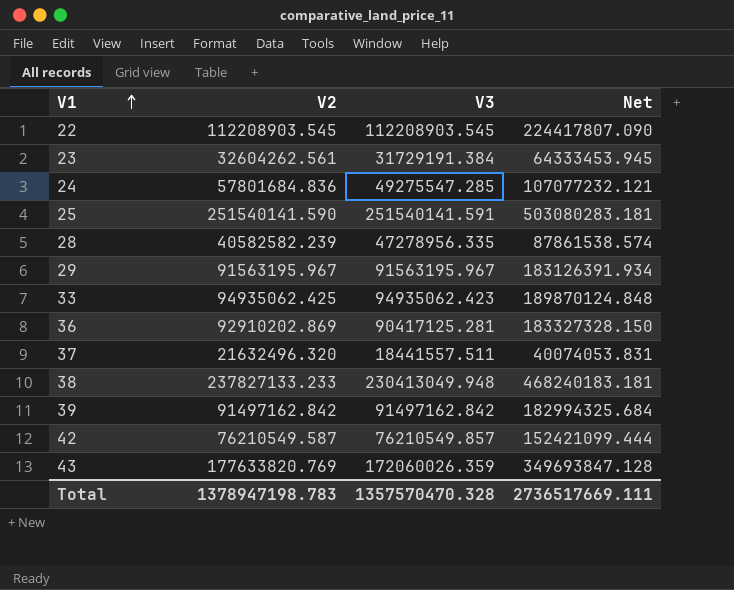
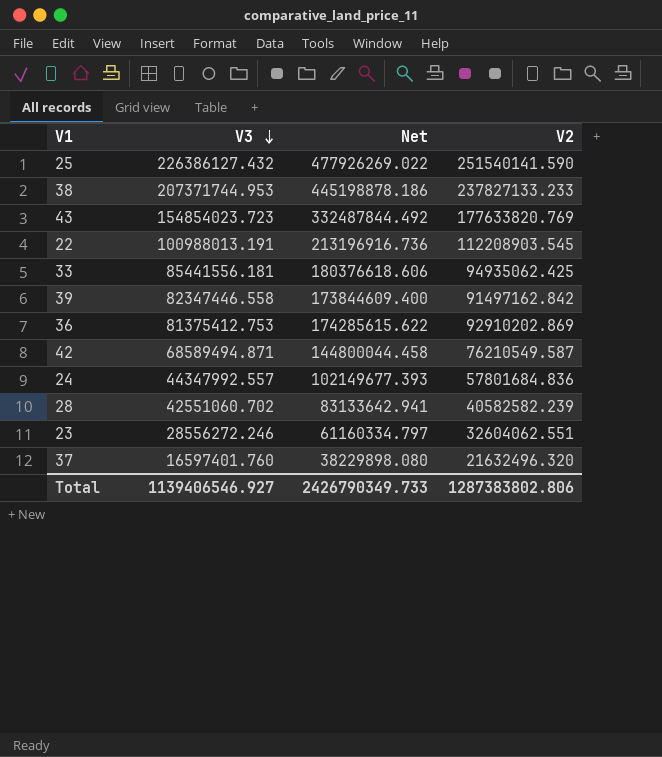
row order: V1 ascending -> V3 descending
column V2 | position: 2 -> 4
row 29: 91563195.967 | 91563195.967 | 183126391.934 -> none
25 | V3: 251540141.591 -> 226386127.432
25 | Net: 503080283.181 -> 477926269.022
38 | V3: 230413049.948 -> 207371744.953
38 | Net: 468240183.181 -> 445198878.186
43 | V3: 172060026.359 -> 154854023.723
43 | Net: 349693847.128 -> 332487844.492
22 | V3: 112208903.545 -> 100988013.191
22 | Net: 224417807.090 -> 213196916.736
33 | V3: 94935062.423 -> 85441556.181
33 | Net: 189870124.848 -> 180376618.606
39 | V3: 91497162.842 -> 82347446.558
39 | Net: 182994325.684 -> 173844609.400
36 | V3: 90417125.281 -> 81375412.753
36 | Net: 183327328.150 -> 174285615.622
42 | V3: 76210549.857 -> 68589494.871
42 | Net: 152421099.444 -> 144800044.458
24 | V3: 49275547.285 -> 44347992.557
24 | Net: 107077232.121 -> 102149677.393
28 | V3: 47278956.335 -> 42551060.702
28 | Net: 87861538.574 -> 83133642.941
23 | V3: 31729191.384 -> 28556272.246
23 | Net: 64333453.945 -> 61160334.797
23 | V2: 32604262.561 -> 32604062.551
37 | V3: 18441557.511 -> 16597401.760
37 | Net: 40074053.831 -> 38229898.080
Total | V3: 1357570470.328 -> 1139406546.927
Total | Net: 2736517669.111 -> 2426790349.733
Total | V2: 1378947198.783 -> 1287383802.806

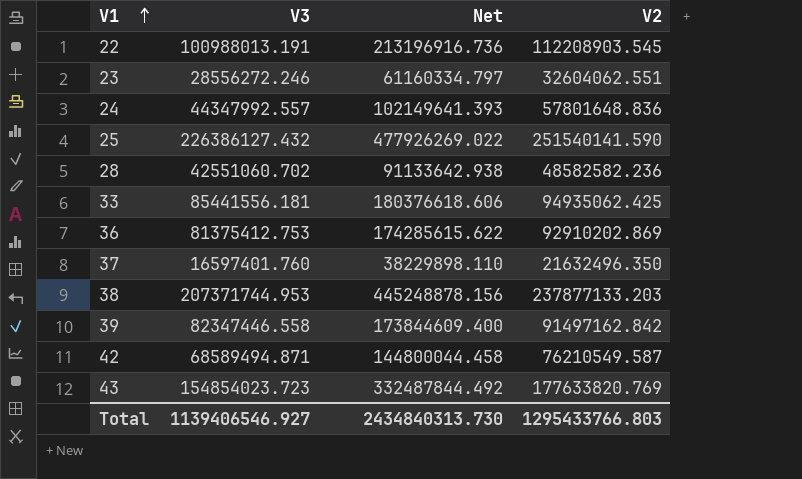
row order: V3 descending -> V1 ascending
24 | Net: 102149677.393 -> 102149641.393
24 | V2: 57801684.836 -> 57801648.836
28 | Net: 83133642.941 -> 91133642.938
28 | V2: 40582582.239 -> 48582582.236
37 | Net: 38229898.080 -> 38229898.110
37 | V2: 21632496.320 -> 21632496.350
38 | Net: 445198878.186 -> 445248878.156
38 | V2: 237827133.233 -> 237877133.203
Total | Net: 2426790349.733 -> 2434840313.730
Total | V2: 1287383802.806 -> 1295433766.803

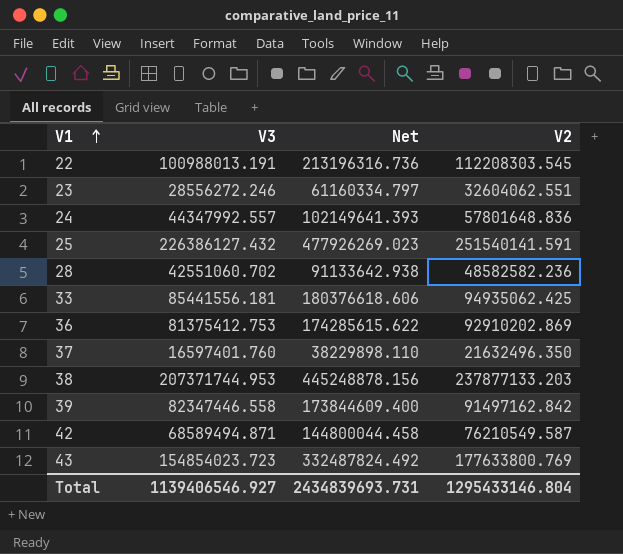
22 | Net: 213196916.736 -> 213196316.736
22 | V2: 112208903.545 -> 112208303.545
25 | Net: 477926269.022 -> 477926269.023
25 | V2: 251540141.590 -> 251540141.591
43 | Net: 332487844.492 -> 332487824.492
43 | V2: 177633820.769 -> 177633800.769
Total | Net: 2434840313.730 -> 2434839693.731
Total | V2: 1295433766.803 -> 1295433146.804

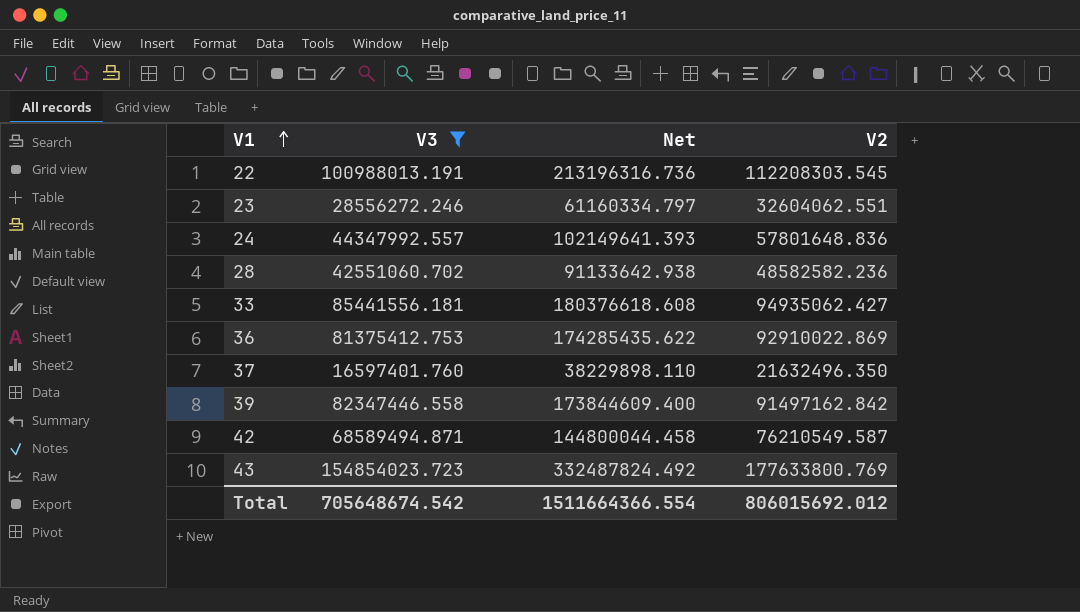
filter: none -> V3 <= 154854023.723
33 | Net: 180376618.606 -> 180376618.608
33 | V2: 94935062.425 -> 94935062.427
36 | Net: 174285615.622 -> 174285435.622
36 | V2: 92910202.869 -> 92910022.869
Total | V3: 1139406546.927 -> 705648674.542
Total | Net: 2434839693.731 -> 1511664366.554
Total | V2: 1295433146.804 -> 806015692.012

